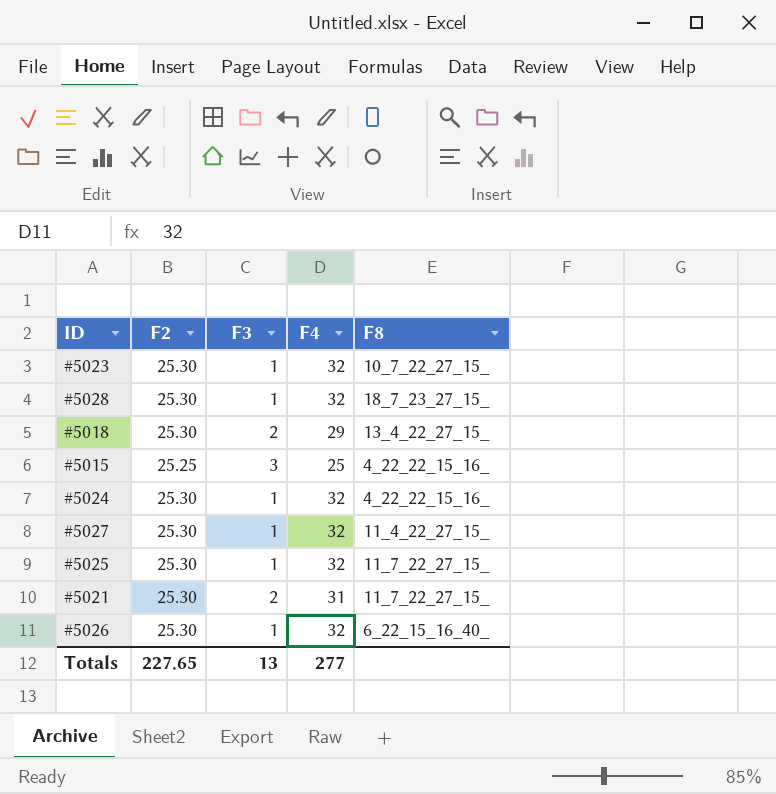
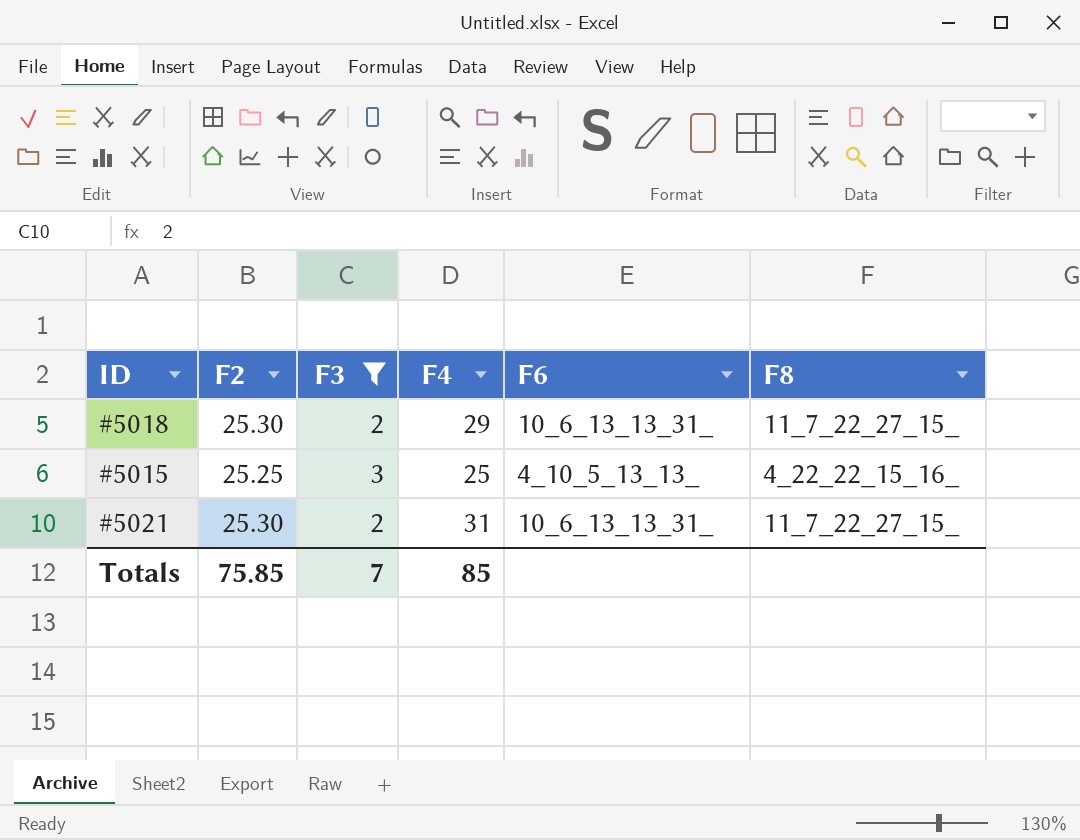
filter: none -> F3 != 1
column F6 | position: none -> 5
#5018 | F8: 13_4_22_27_15_ -> 11_7_22_27_15_
Totals | F2: 227.65 -> 75.85
Totals | F3: 13 -> 7
Totals | F4: 277 -> 85

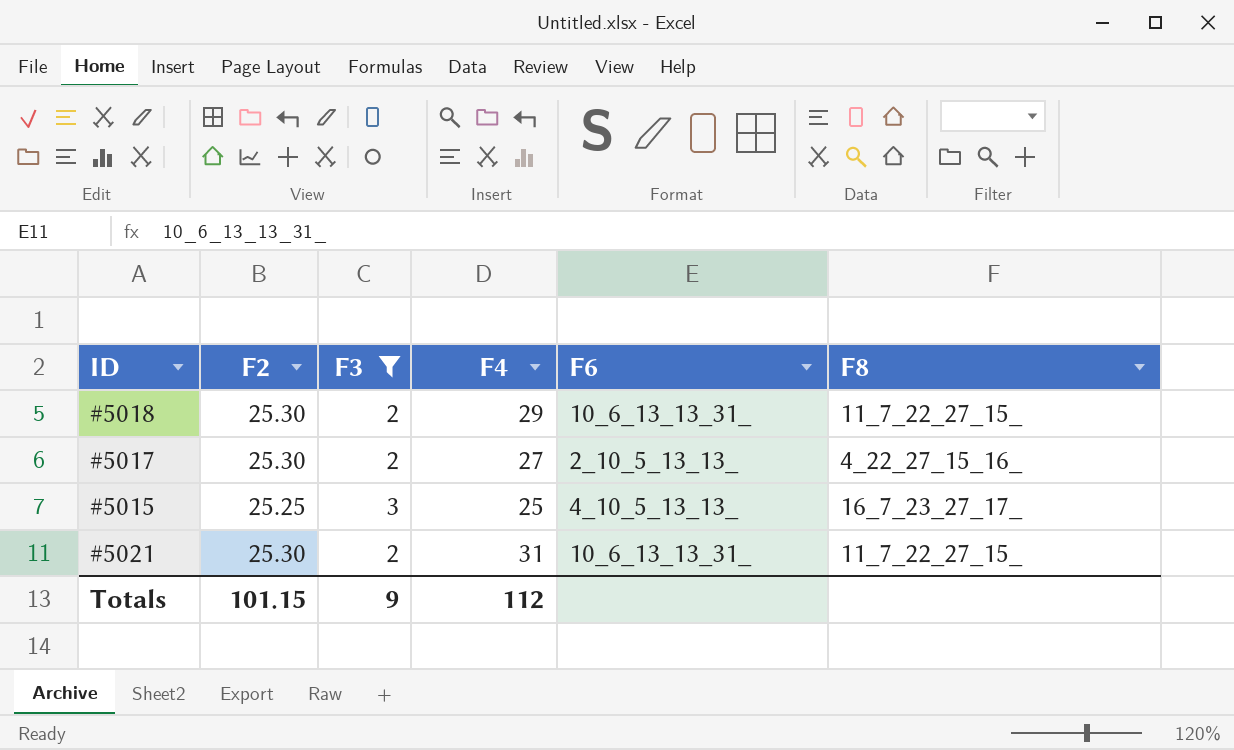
row #5017: none -> 25.30 | 2 | 27 | 2_10_5_13_13_ | 4_22_27_15_16_
#5015 | F8: 4_22_22_15_16_ -> 16_7_23_27_17_
Totals | F2: 75.85 -> 101.15
Totals | F3: 7 -> 9
Totals | F4: 85 -> 112

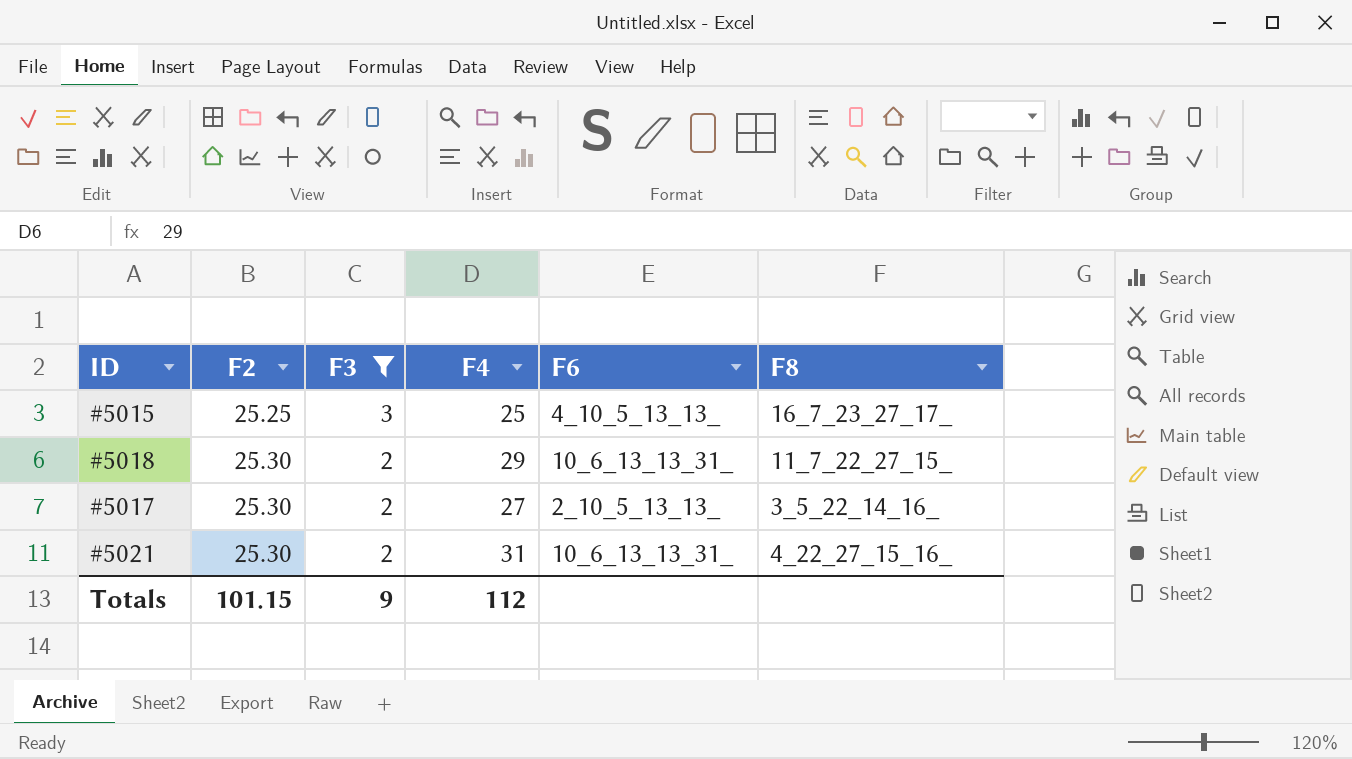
row order: none -> F2 ascending
#5017 | F8: 4_22_27_15_16_ -> 3_5_22_14_16_
#5021 | F8: 11_7_22_27_15_ -> 4_22_27_15_16_

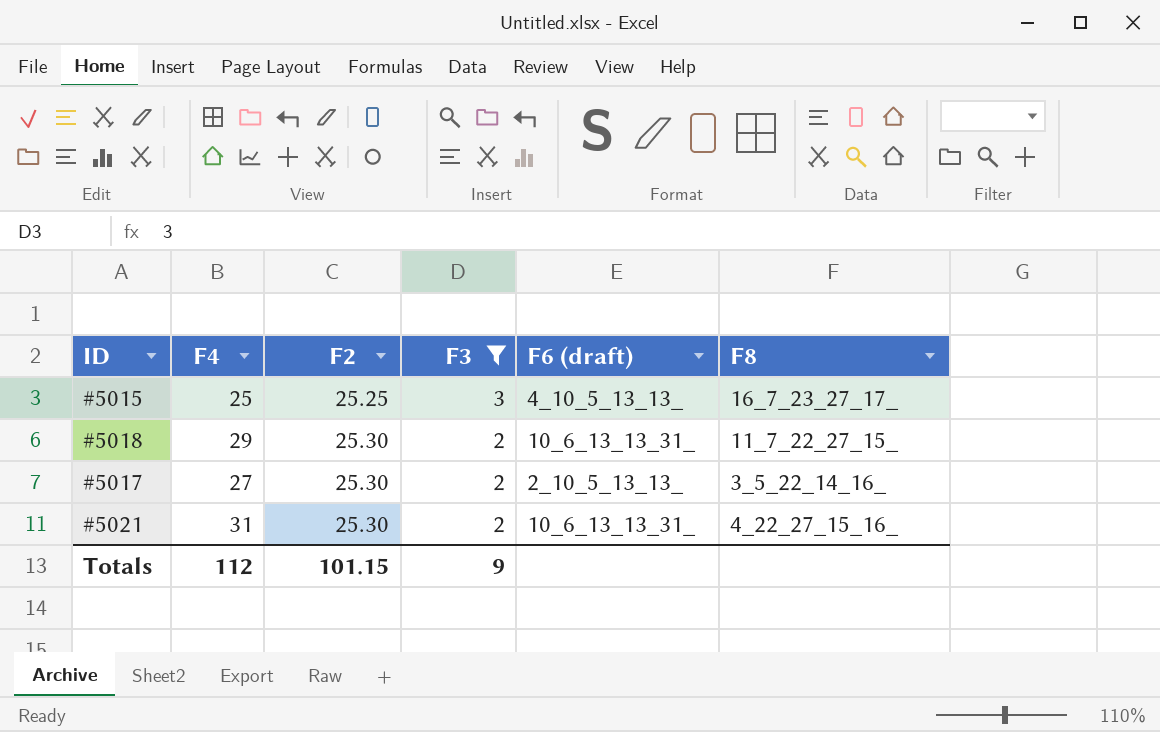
column F4 | position: 4 -> 2
column name: F6 -> F6 (draft)

